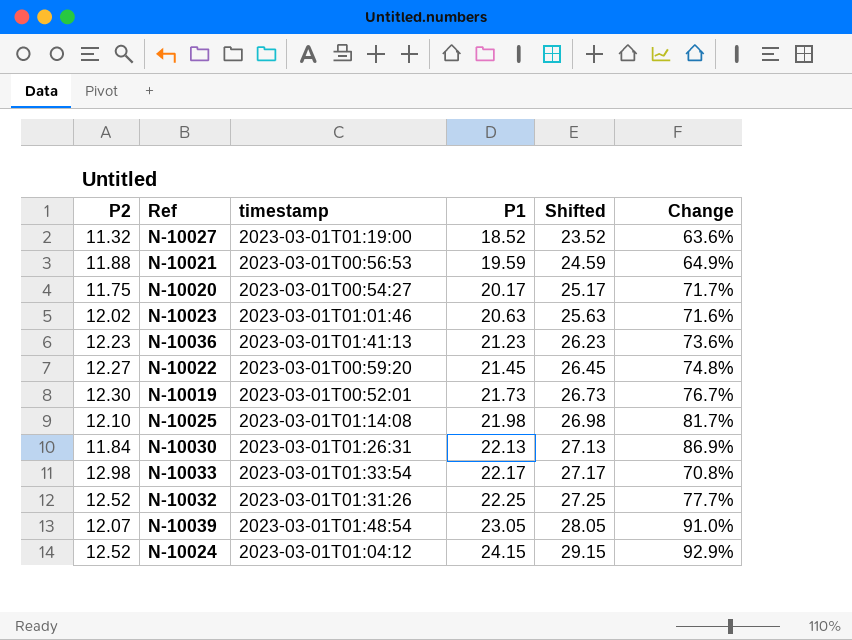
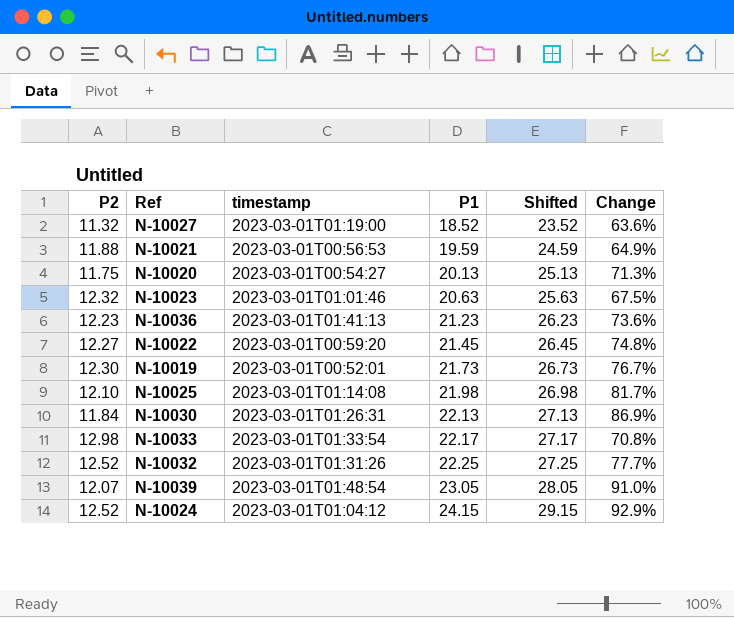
N-10020 | P1: 20.17 -> 20.13
N-10020 | Shifted: 25.17 -> 25.13
N-10020 | Change: 71.7% -> 71.3%
N-10023 | P2: 12.02 -> 12.32
N-10023 | Change: 71.6% -> 67.5%

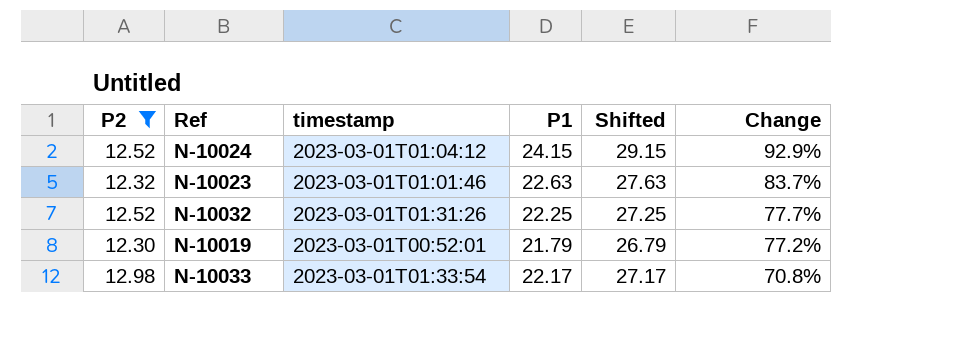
filter: none -> P2 >= 12.30
row order: P1 ascending -> Change descending
N-10023 | P1: 20.63 -> 22.63
N-10023 | Shifted: 25.63 -> 27.63
N-10023 | Change: 67.5% -> 83.7%
N-10019 | P1: 21.73 -> 21.79
N-10019 | Shifted: 26.73 -> 26.79
N-10019 | Change: 76.7% -> 77.2%

